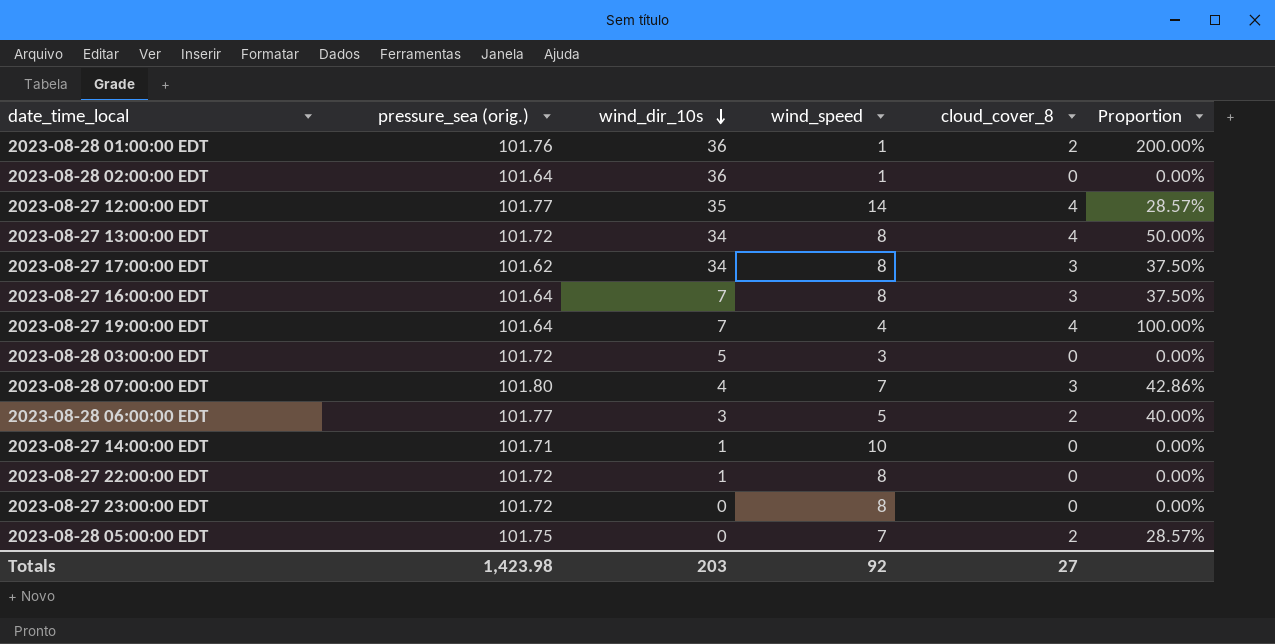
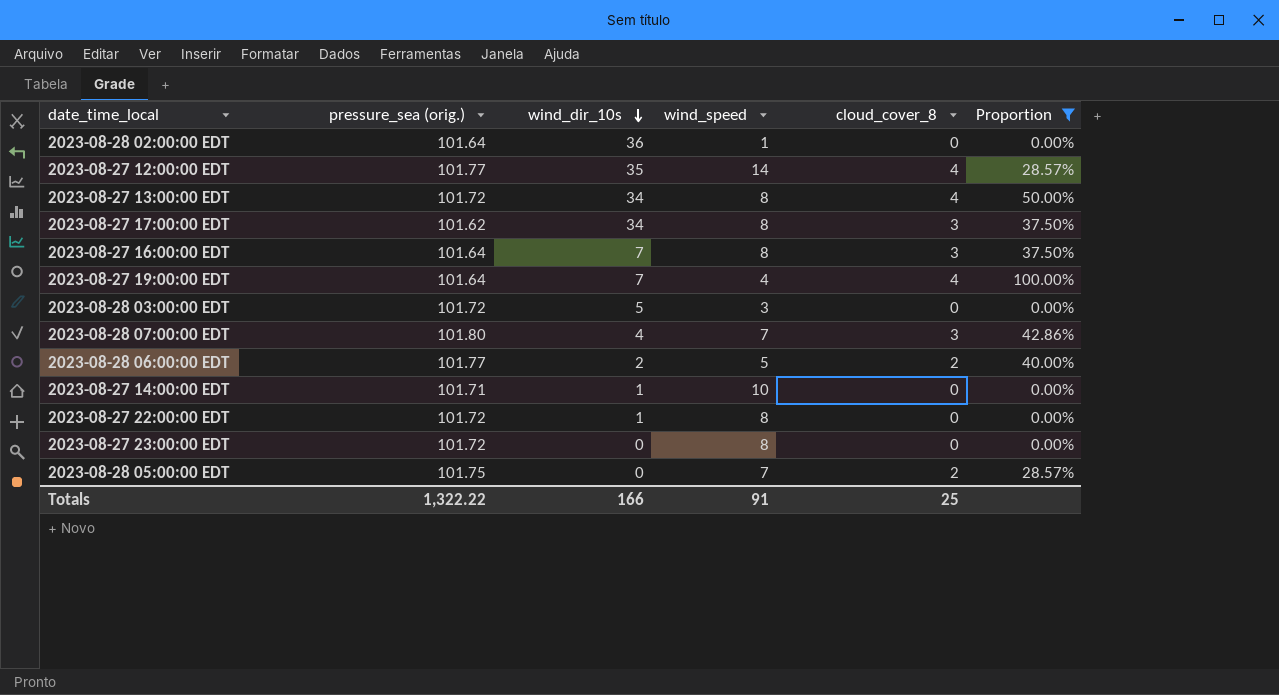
filter: none -> Proportion != 200.00%
2023-08-28 06:00:00 EDT | wind_dir_10s: 3 -> 2
Totals | pressure_sea (orig.): 1,423.98 -> 1,322.22
Totals | wind_dir_10s: 203 -> 166
Totals | wind_speed: 92 -> 91
Totals | cloud_cover_8: 27 -> 25

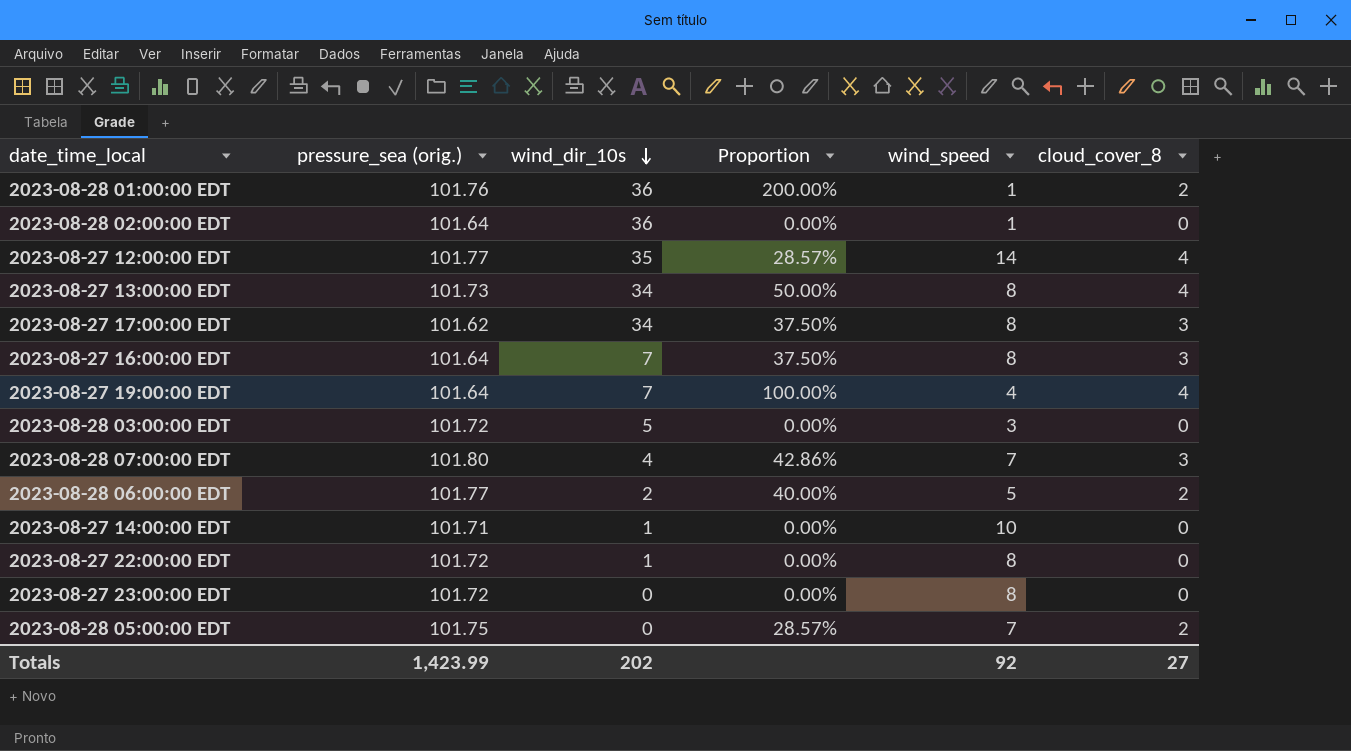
filter: Proportion != 200.00% -> none
column Proportion | position: 6 -> 4
2023-08-27 13:00:00 EDT | pressure_sea (orig.): 101.72 -> 101.73
Totals | pressure_sea (orig.): 1,322.22 -> 1,423.99
Totals | wind_dir_10s: 166 -> 202
Totals | wind_speed: 91 -> 92
Totals | cloud_cover_8: 25 -> 27

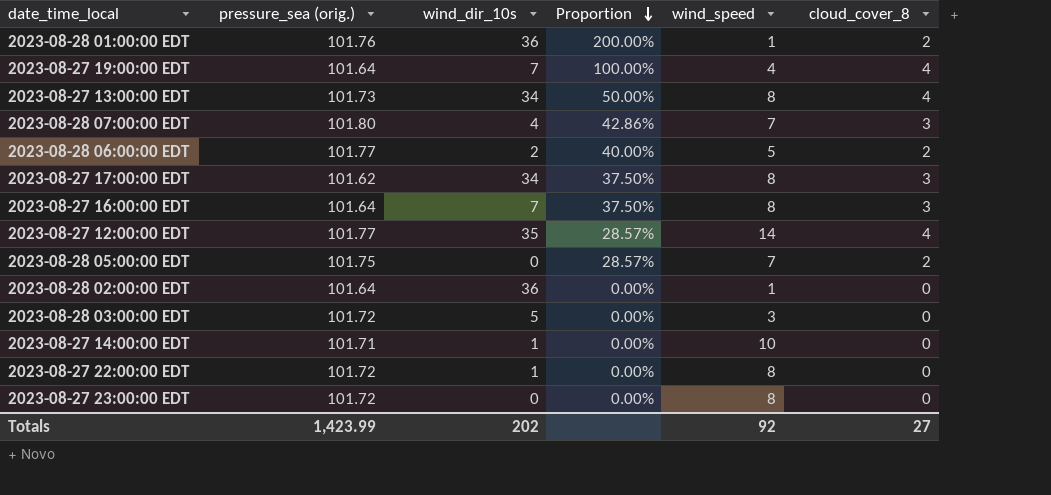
row order: wind_dir_10s descending -> Proportion descending

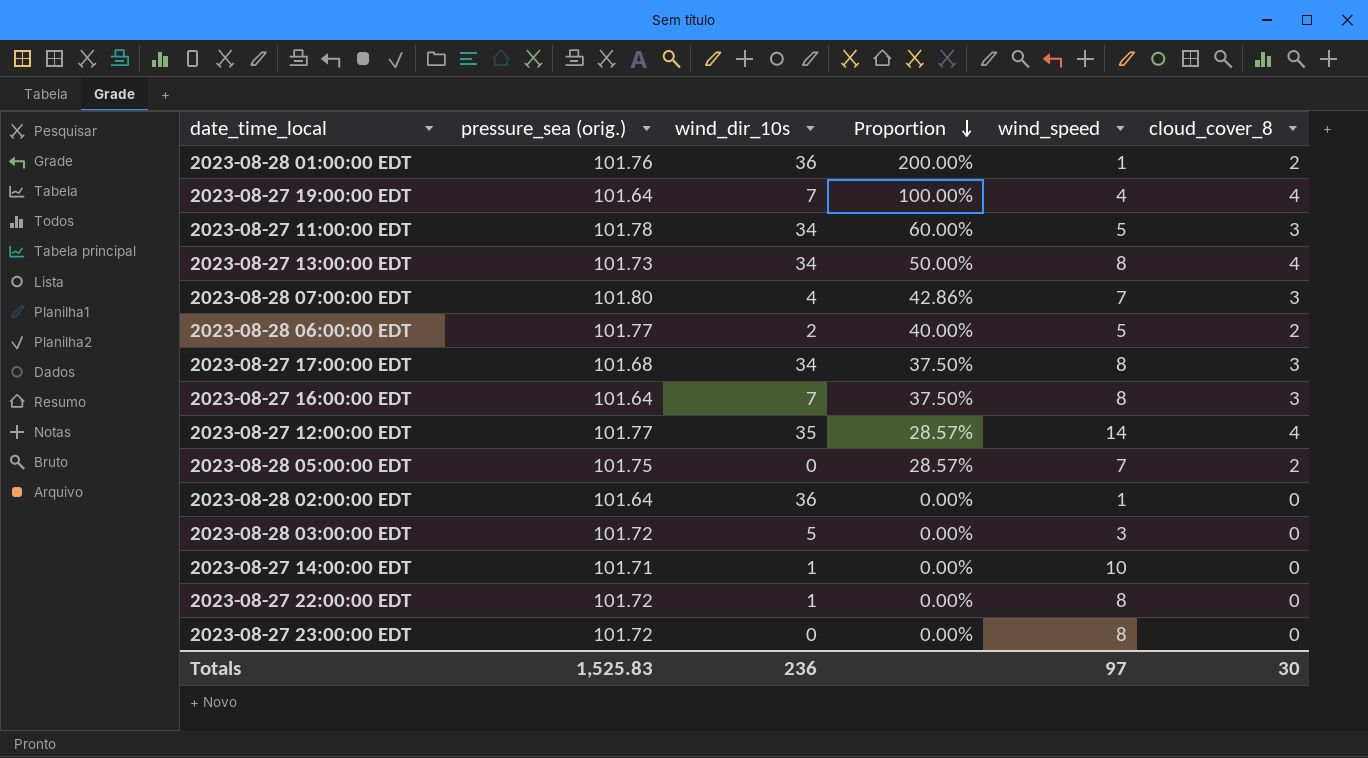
row 2023-08-27 11:00:00 EDT: none -> 101.78 | 34 | 60.00% | 5 | 3
2023-08-27 17:00:00 EDT | pressure_sea (orig.): 101.62 -> 101.68
Totals | pressure_sea (orig.): 1,423.99 -> 1,525.83
Totals | wind_dir_10s: 202 -> 236
Totals | wind_speed: 92 -> 97
Totals | cloud_cover_8: 27 -> 30

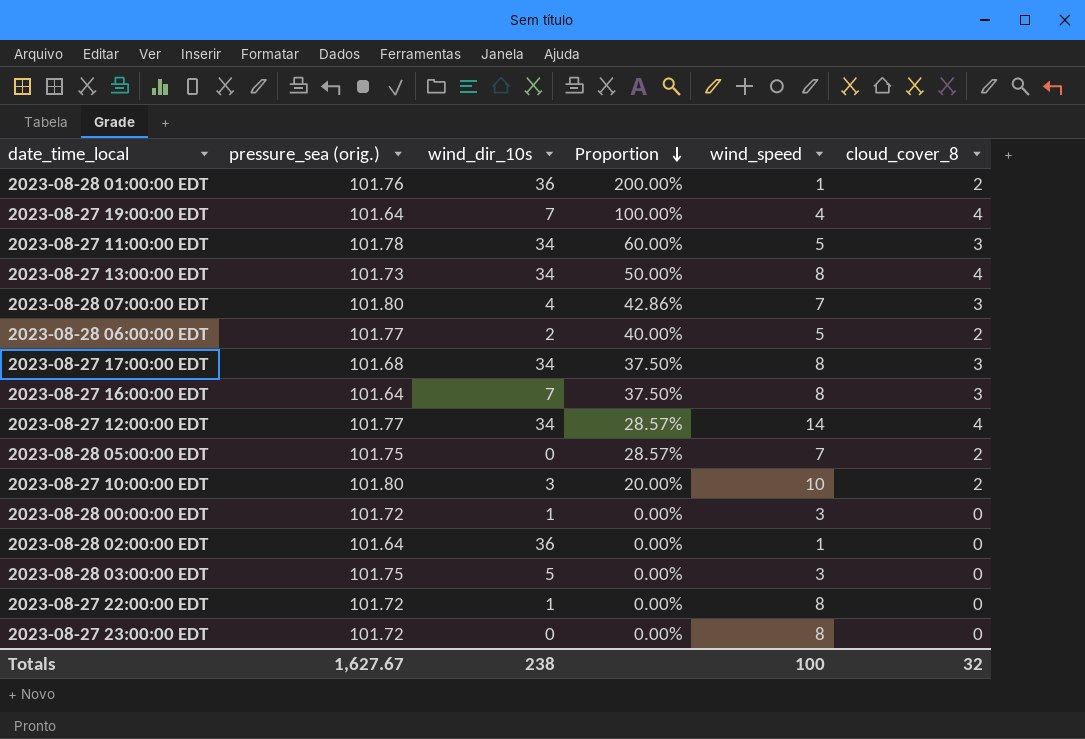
row 2023-08-27 14:00:00 EDT: 101.71 | 1 | 0.00% | 10 | 0 -> none
2023-08-27 12:00:00 EDT | wind_dir_10s: 35 -> 34
row 2023-08-27 10:00:00 EDT: none -> 101.80 | 3 | 20.00% | 10 | 2
row 2023-08-28 00:00:00 EDT: none -> 101.72 | 1 | 0.00% | 3 | 0
2023-08-28 03:00:00 EDT | pressure_sea (orig.): 101.72 -> 101.75
Totals | pressure_sea (orig.): 1,525.83 -> 1,627.67
Totals | wind_dir_10s: 236 -> 238
Totals | wind_speed: 97 -> 100
Totals | cloud_cover_8: 30 -> 32

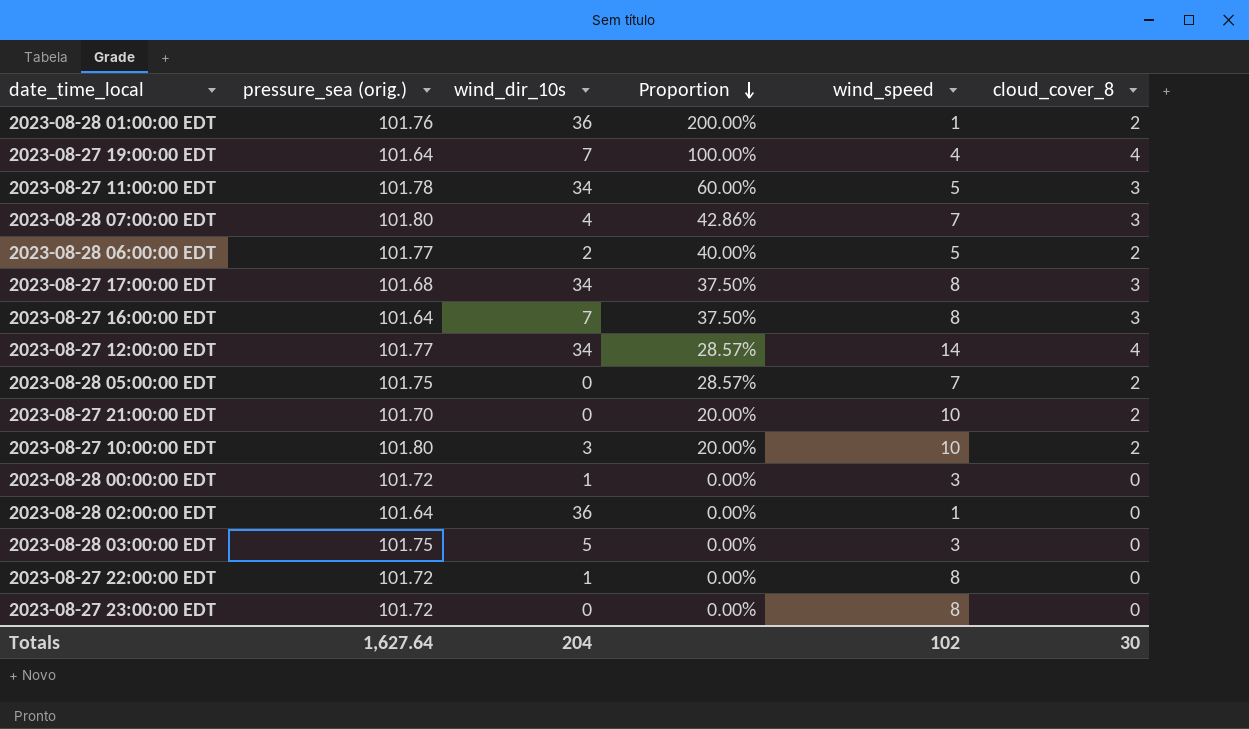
row 2023-08-27 13:00:00 EDT: 101.73 | 34 | 50.00% | 8 | 4 -> none
row 2023-08-27 21:00:00 EDT: none -> 101.70 | 0 | 20.00% | 10 | 2
Totals | pressure_sea (orig.): 1,627.67 -> 1,627.64
Totals | wind_dir_10s: 238 -> 204
Totals | wind_speed: 100 -> 102
Totals | cloud_cover_8: 32 -> 30

